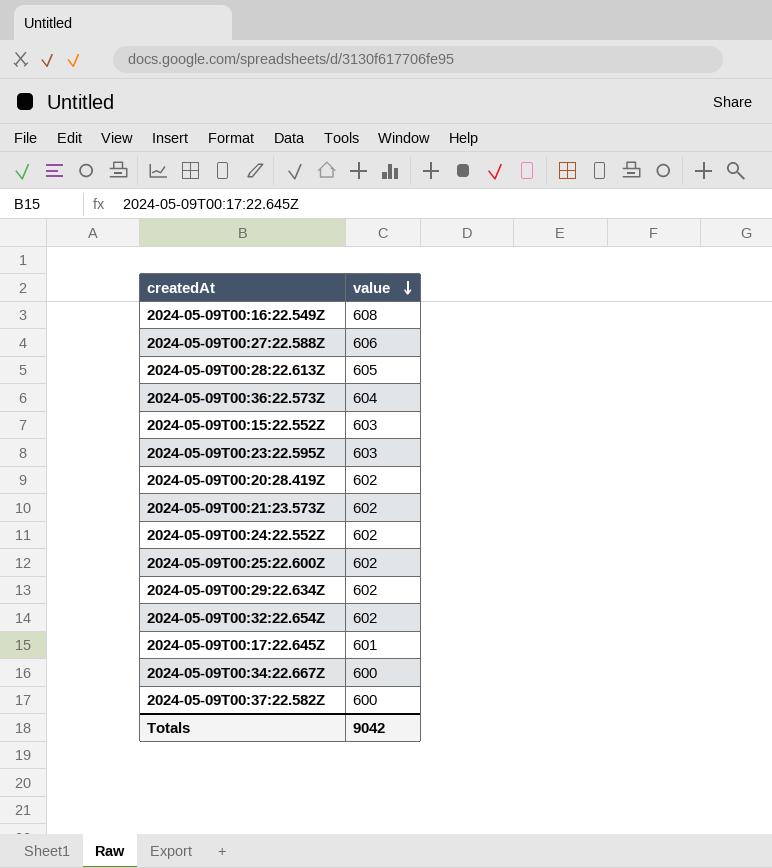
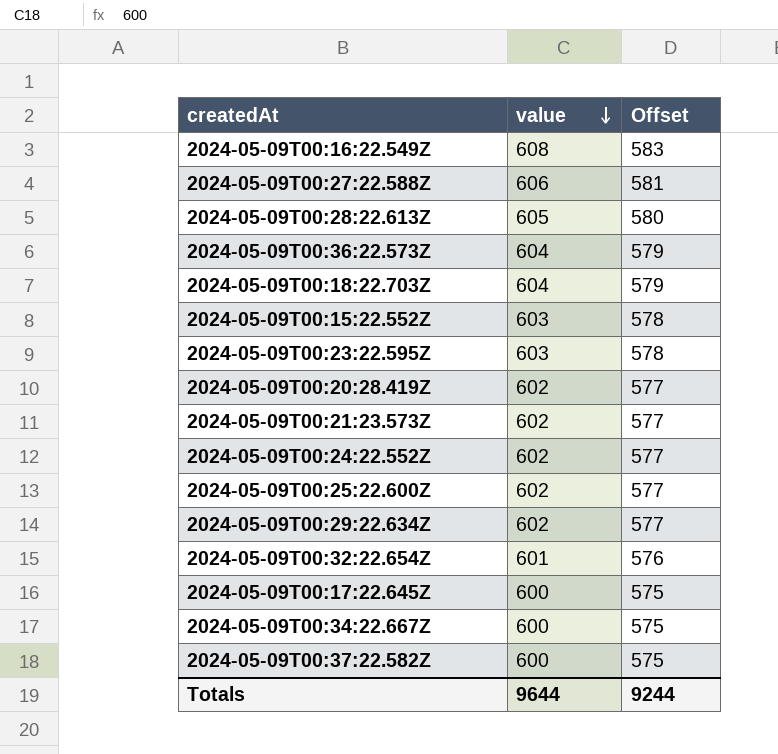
column Offset | formula: none -> [value] - 25
row 2024-05-09T00:18:22.703Z: none -> 604 | 579
2024-05-09T00:32:22.654Z | value: 602 -> 601
2024-05-09T00:17:22.645Z | value: 601 -> 600
Totals | value: 9042 -> 9644

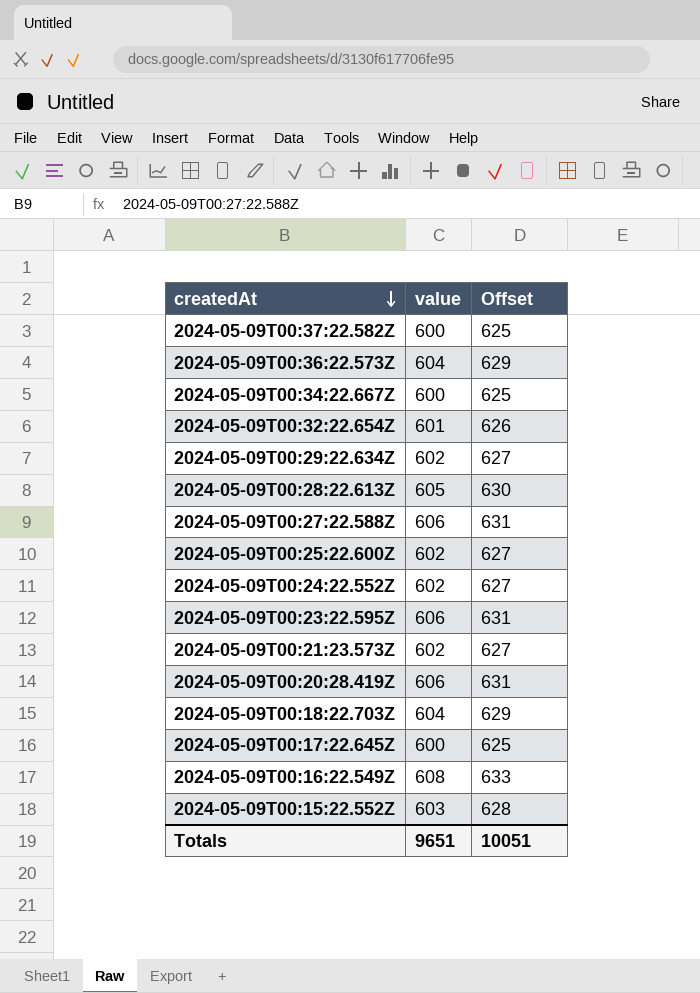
row order: value descending -> createdAt descending
column Offset | formula: [value] - 25 -> [value] + 25
2024-05-09T00:23:22.595Z | value: 603 -> 606
2024-05-09T00:20:28.419Z | value: 602 -> 606
Totals | value: 9644 -> 9651
Totals | Offset: 9244 -> 10051

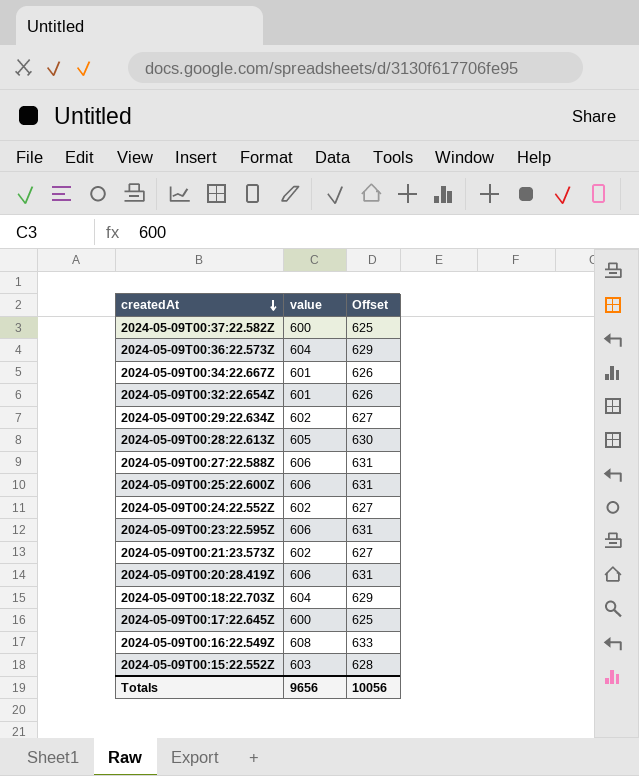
2024-05-09T00:34:22.667Z | value: 600 -> 601
2024-05-09T00:34:22.667Z | Offset: 625 -> 626
2024-05-09T00:25:22.600Z | value: 602 -> 606
2024-05-09T00:25:22.600Z | Offset: 627 -> 631
Totals | value: 9651 -> 9656
Totals | Offset: 10051 -> 10056

